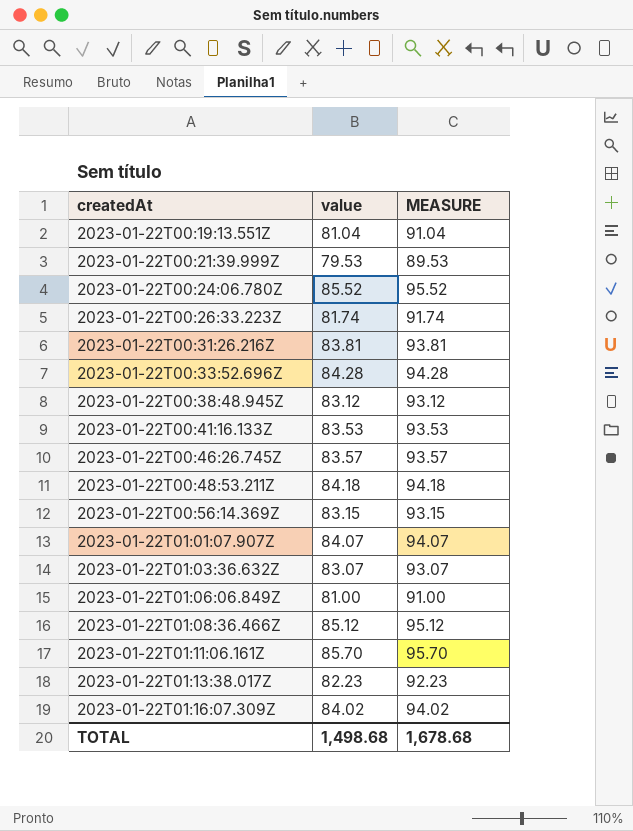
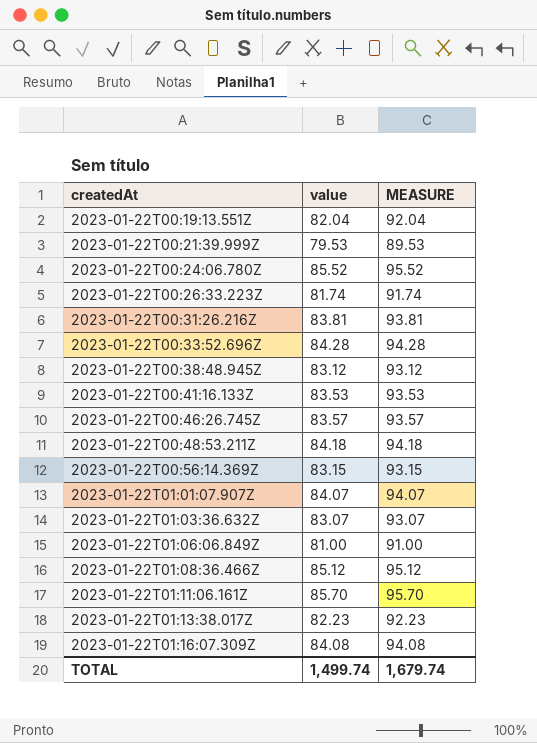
2023-01-22T00:19:13.551Z | value: 81.04 -> 82.04
2023-01-22T00:19:13.551Z | MEASURE: 91.04 -> 92.04
2023-01-22T01:16:07.309Z | value: 84.02 -> 84.08
2023-01-22T01:16:07.309Z | MEASURE: 94.02 -> 94.08
TOTAL | value: 1,498.68 -> 1,499.74
TOTAL | MEASURE: 1,678.68 -> 1,679.74

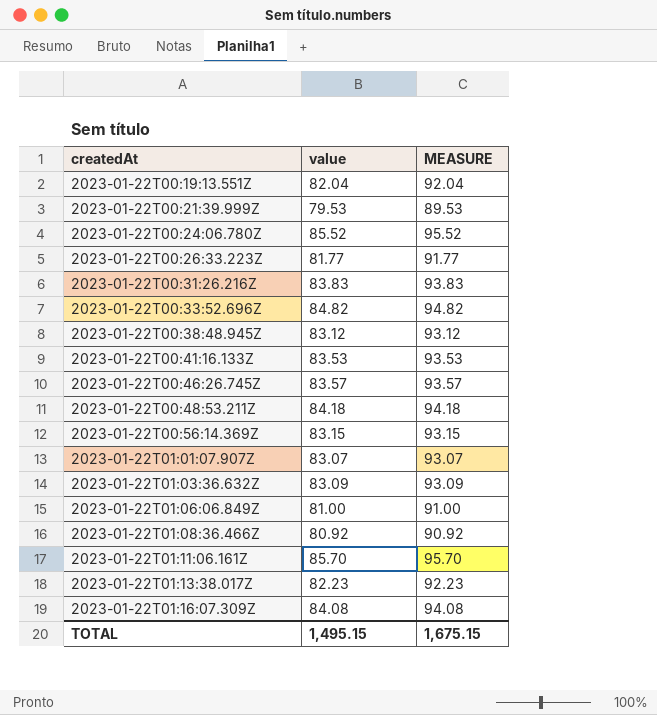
2023-01-22T00:26:33.223Z | value: 81.74 -> 81.77
2023-01-22T00:26:33.223Z | MEASURE: 91.74 -> 91.77
2023-01-22T00:31:26.216Z | value: 83.81 -> 83.83
2023-01-22T00:31:26.216Z | MEASURE: 93.81 -> 93.83
2023-01-22T00:33:52.696Z | value: 84.28 -> 84.82
2023-01-22T00:33:52.696Z | MEASURE: 94.28 -> 94.82
2023-01-22T01:01:07.907Z | value: 84.07 -> 83.07
2023-01-22T01:01:07.907Z | MEASURE: 94.07 -> 93.07
2023-01-22T01:03:36.632Z | value: 83.07 -> 83.09
2023-01-22T01:03:36.632Z | MEASURE: 93.07 -> 93.09
2023-01-22T01:08:36.466Z | value: 85.12 -> 80.92
2023-01-22T01:08:36.466Z | MEASURE: 95.12 -> 90.92
TOTAL | value: 1,499.74 -> 1,495.15
TOTAL | MEASURE: 1,679.74 -> 1,675.15

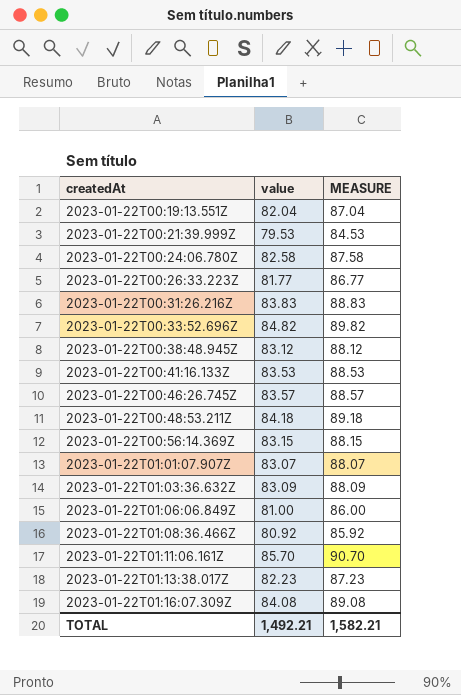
column MEASURE | formula: [value] + 10 -> [value] + 5
2023-01-22T00:24:06.780Z | value: 85.52 -> 82.58
TOTAL | value: 1,495.15 -> 1,492.21
TOTAL | MEASURE: 1,675.15 -> 1,582.21

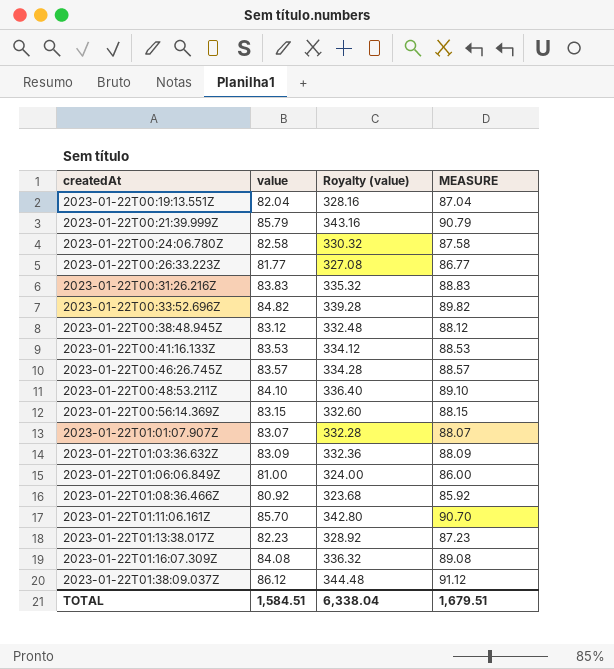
column Royalty (value) | formula: none -> [value] * 4
2023-01-22T00:21:39.999Z | value: 79.53 -> 85.79
2023-01-22T00:21:39.999Z | MEASURE: 84.53 -> 90.79
2023-01-22T00:48:53.211Z | value: 84.18 -> 84.10
2023-01-22T00:48:53.211Z | MEASURE: 89.18 -> 89.10
row 2023-01-22T01:38:09.037Z: none -> 86.12 | 344.48 | 91.12
TOTAL | value: 1,492.21 -> 1,584.51
TOTAL | MEASURE: 1,582.21 -> 1,679.51

